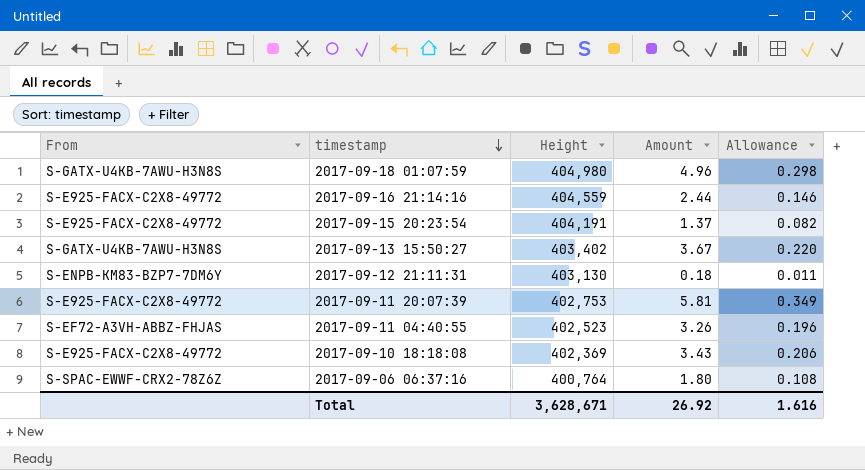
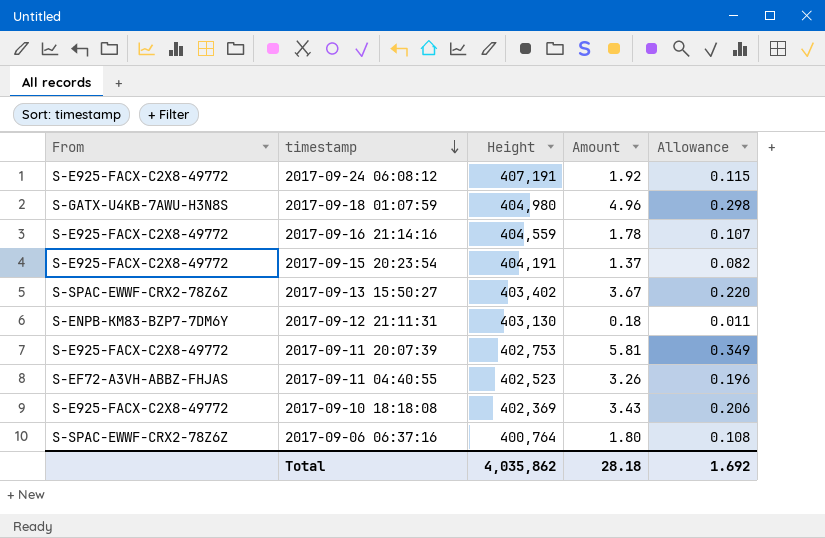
row 2017-09-24 06:08:12: none -> S-E925-FACX-C2X8-49772 | 407,191 | 1.92 | 0.115
2017-09-16 21:14:16 | Amount: 2.44 -> 1.78
2017-09-16 21:14:16 | Allowance: 0.146 -> 0.107
2017-09-13 15:50:27 | From: S-GATX-U4KB-7AWU-H3N8S -> S-SPAC-EWWF-CRX2-78Z6Z
Total | Height: 3,628,671 -> 4,035,862
Total | Amount: 26.92 -> 28.18
Total | Allowance: 1.616 -> 1.692

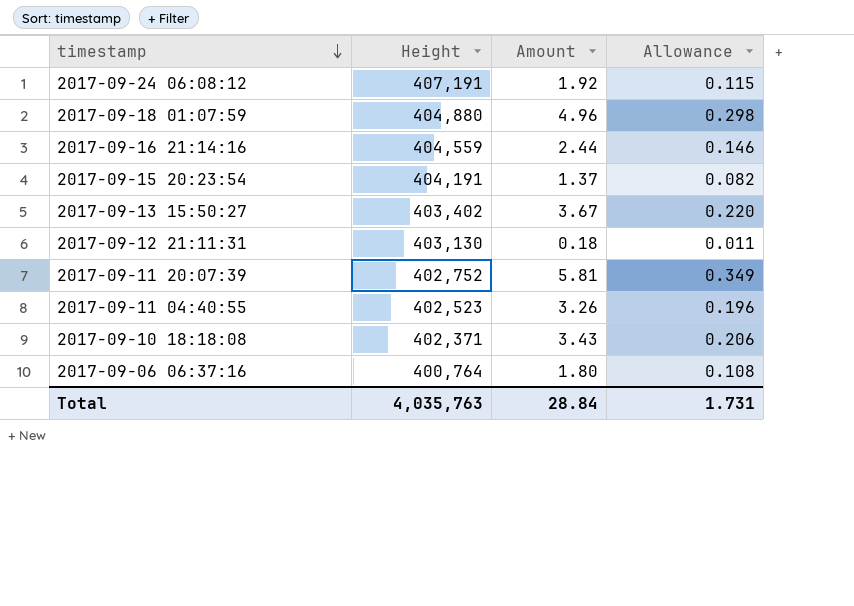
column From | position: 1 -> none
2017-09-18 01:07:59 | Height: 404,980 -> 404,880
2017-09-16 21:14:16 | Amount: 1.78 -> 2.44
2017-09-16 21:14:16 | Allowance: 0.107 -> 0.146
2017-09-11 20:07:39 | Height: 402,753 -> 402,752
2017-09-10 18:18:08 | Height: 402,369 -> 402,371
Total | Height: 4,035,862 -> 4,035,763
Total | Amount: 28.18 -> 28.84
Total | Allowance: 1.692 -> 1.731

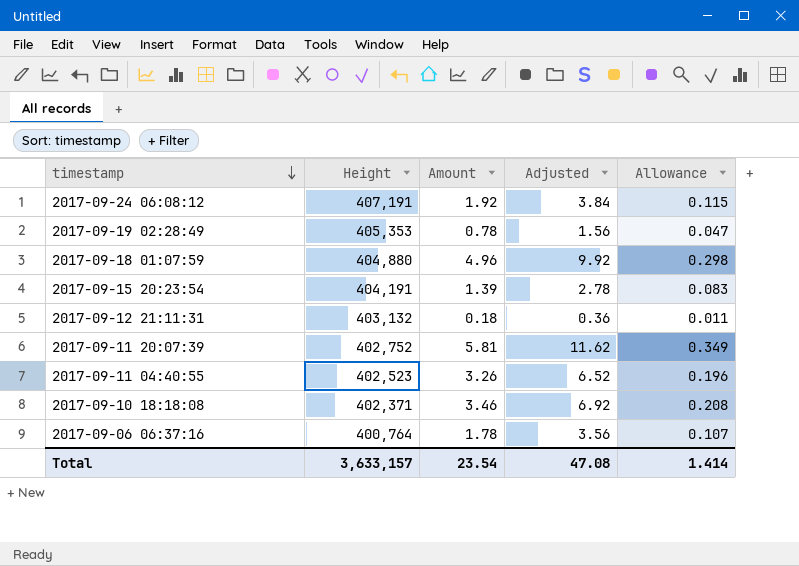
column Adjusted | formula: none -> [Amount] * 2
row 2017-09-16 21:14:16: 404,559 | 2.44 | 0.146 -> none
row 2017-09-13 15:50:27: 403,402 | 3.67 | 0.220 -> none
row 2017-09-19 02:28:49: none -> 405,353 | 0.78 | 1.56 | 0.047
2017-09-15 20:23:54 | Amount: 1.37 -> 1.39
2017-09-15 20:23:54 | Allowance: 0.082 -> 0.083
2017-09-12 21:11:31 | Height: 403,130 -> 403,132
2017-09-10 18:18:08 | Amount: 3.43 -> 3.46
2017-09-10 18:18:08 | Allowance: 0.206 -> 0.208
2017-09-06 06:37:16 | Amount: 1.80 -> 1.78
2017-09-06 06:37:16 | Allowance: 0.108 -> 0.107
Total | Height: 4,035,763 -> 3,633,157
Total | Amount: 28.84 -> 23.54
Total | Allowance: 1.731 -> 1.414

